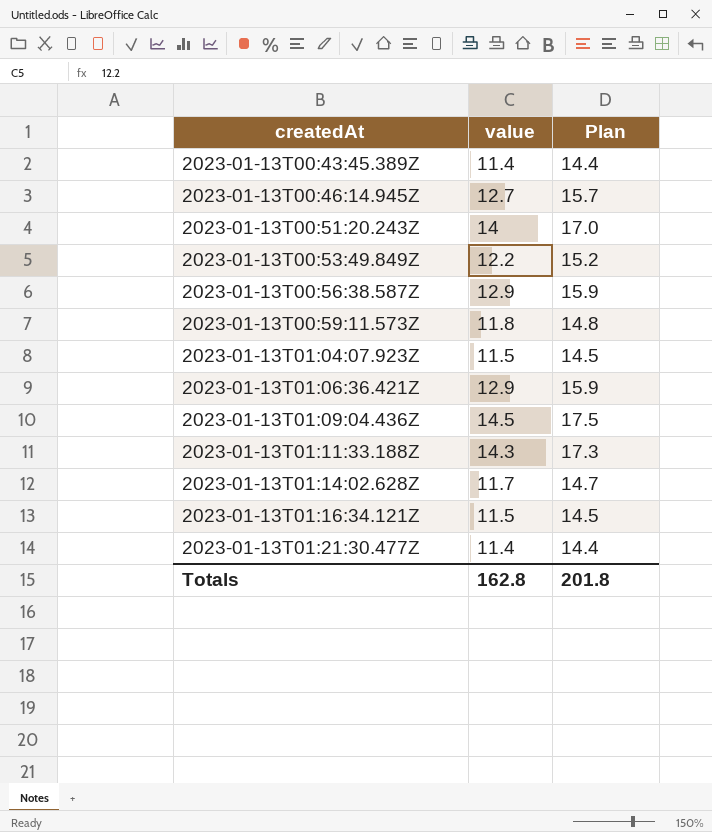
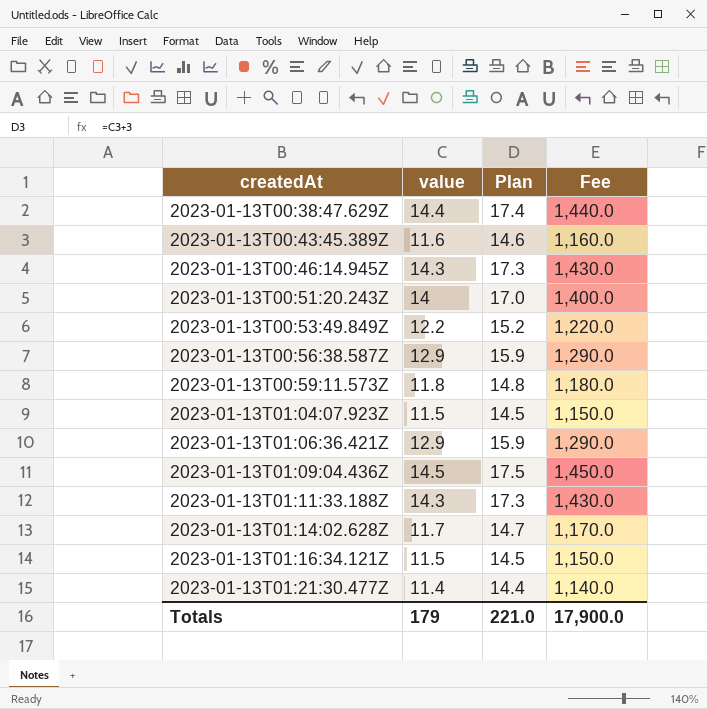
column Fee | formula: none -> [value] * 100
row 2023-01-13T00:38:47.629Z: none -> 14.4 | 17.4 | 1,440.0
2023-01-13T00:43:45.389Z | value: 11.4 -> 11.6
2023-01-13T00:43:45.389Z | Plan: 14.4 -> 14.6
2023-01-13T00:46:14.945Z | value: 12.7 -> 14.3
2023-01-13T00:46:14.945Z | Plan: 15.7 -> 17.3
Totals | value: 162.8 -> 179
Totals | Plan: 201.8 -> 221.0

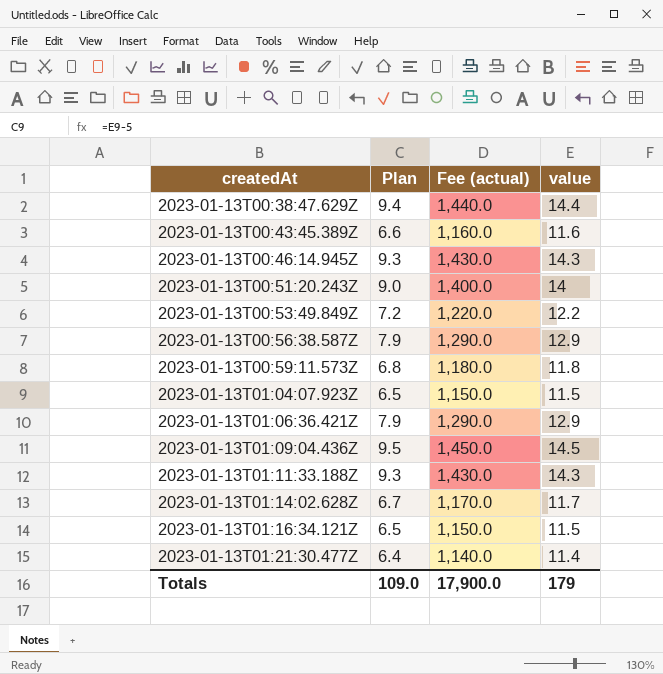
column Plan | formula: [value] + 3 -> [value] - 5
column name: Fee -> Fee (actual)
column value | position: 2 -> 4
Totals | Plan: 221.0 -> 109.0

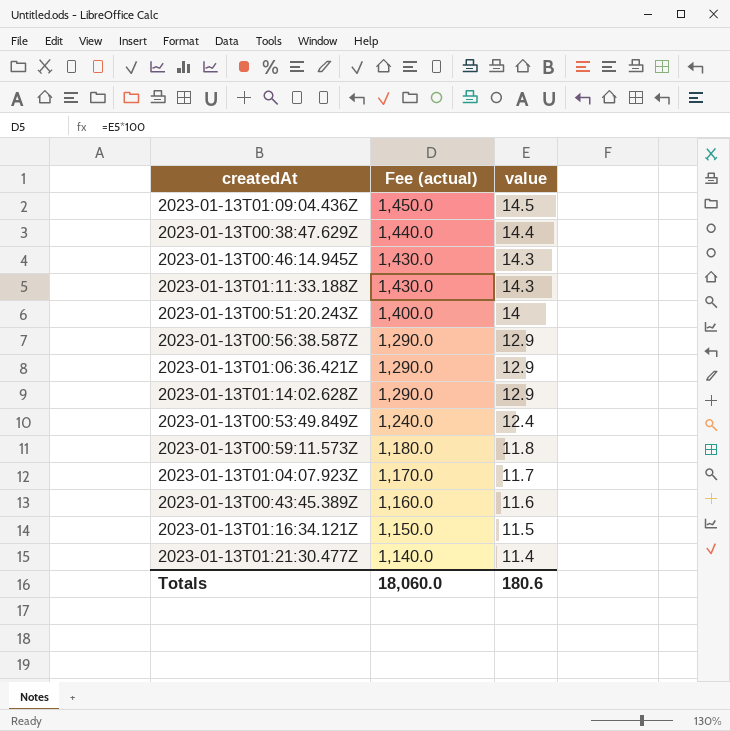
row order: createdAt ascending -> Fee (actual) descending
column Plan | formula: [value] - 5 -> none
2023-01-13T01:14:02.628Z | Fee (actual): 1,170.0 -> 1,290.0
2023-01-13T01:14:02.628Z | value: 11.7 -> 12.9
2023-01-13T00:53:49.849Z | Fee (actual): 1,220.0 -> 1,240.0
2023-01-13T00:53:49.849Z | value: 12.2 -> 12.4
2023-01-13T01:04:07.923Z | Fee (actual): 1,150.0 -> 1,170.0
2023-01-13T01:04:07.923Z | value: 11.5 -> 11.7
Totals | Fee (actual): 17,900.0 -> 18,060.0
Totals | value: 179 -> 180.6

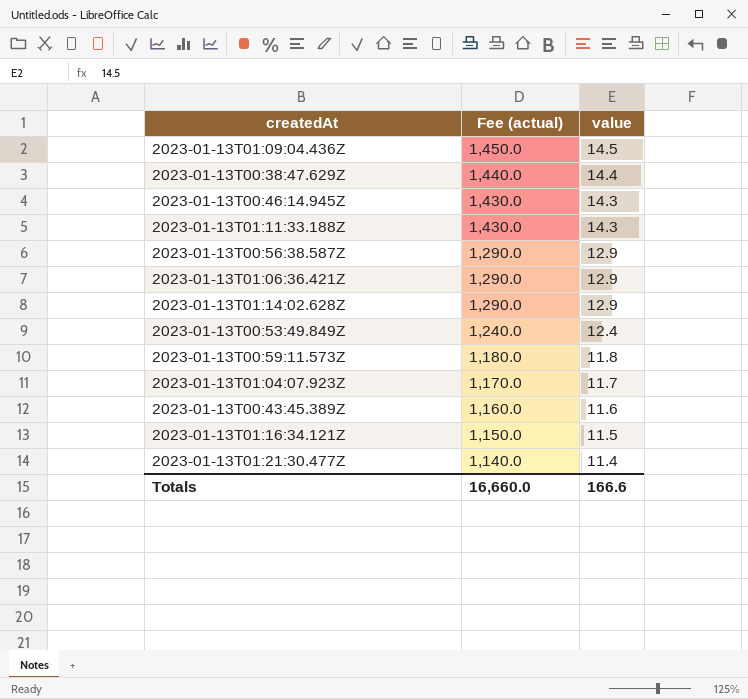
row 2023-01-13T00:51:20.243Z: 1,400.0 | 14 -> none
Totals | Fee (actual): 18,060.0 -> 16,660.0
Totals | value: 180.6 -> 166.6

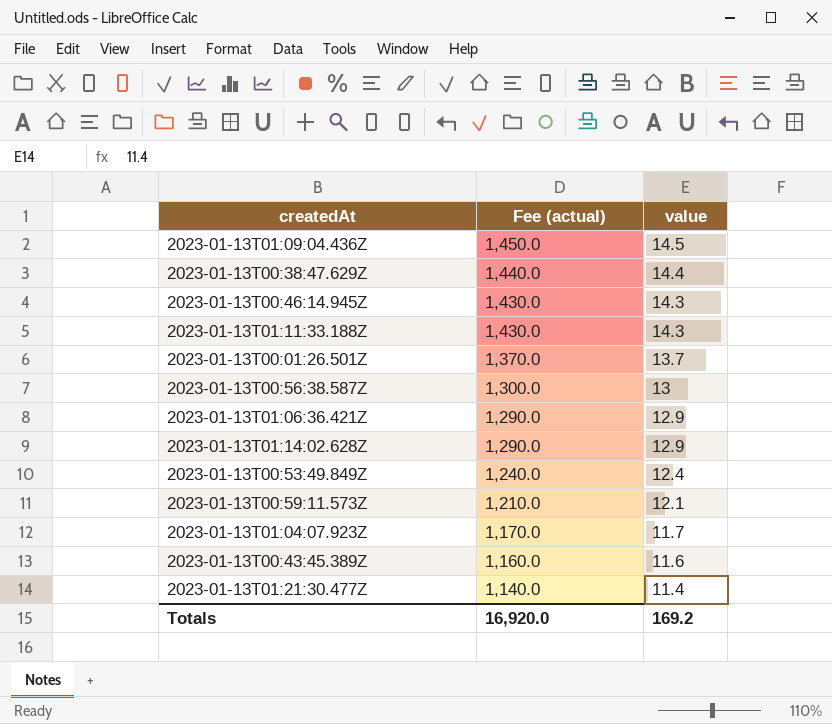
row 2023-01-13T01:16:34.121Z: 1,150.0 | 11.5 -> none
row 2023-01-13T00:01:26.501Z: none -> 1,370.0 | 13.7
2023-01-13T00:56:38.587Z | Fee (actual): 1,290.0 -> 1,300.0
2023-01-13T00:56:38.587Z | value: 12.9 -> 13
2023-01-13T00:59:11.573Z | Fee (actual): 1,180.0 -> 1,210.0
2023-01-13T00:59:11.573Z | value: 11.8 -> 12.1
Totals | Fee (actual): 16,660.0 -> 16,920.0
Totals | value: 166.6 -> 169.2

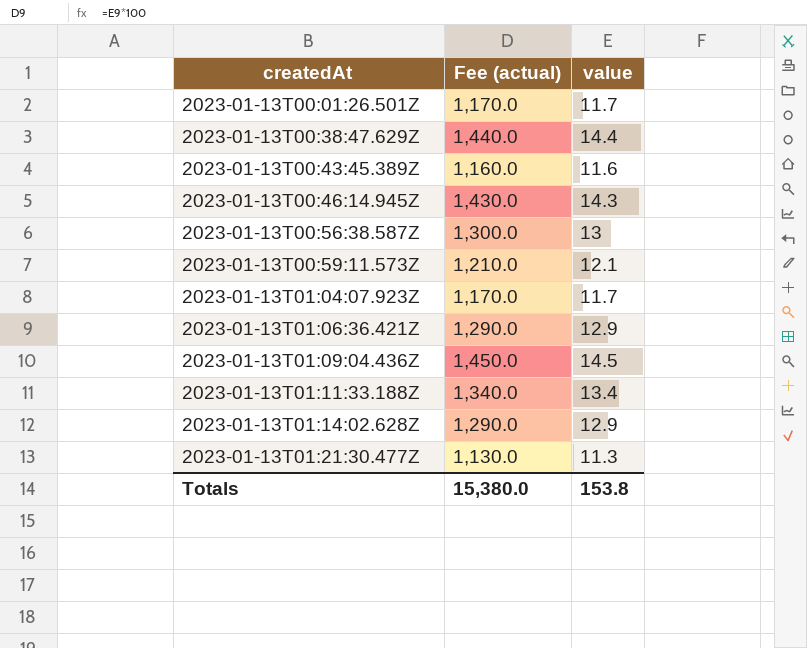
row order: Fee (actual) descending -> createdAt ascending
row 2023-01-13T00:53:49.849Z: 1,240.0 | 12.4 -> none
2023-01-13T00:01:26.501Z | Fee (actual): 1,370.0 -> 1,170.0
2023-01-13T00:01:26.501Z | value: 13.7 -> 11.7
2023-01-13T01:11:33.188Z | Fee (actual): 1,430.0 -> 1,340.0
2023-01-13T01:11:33.188Z | value: 14.3 -> 13.4
2023-01-13T01:21:30.477Z | Fee (actual): 1,140.0 -> 1,130.0
2023-01-13T01:21:30.477Z | value: 11.4 -> 11.3
Totals | Fee (actual): 16,920.0 -> 15,380.0
Totals | value: 169.2 -> 153.8

